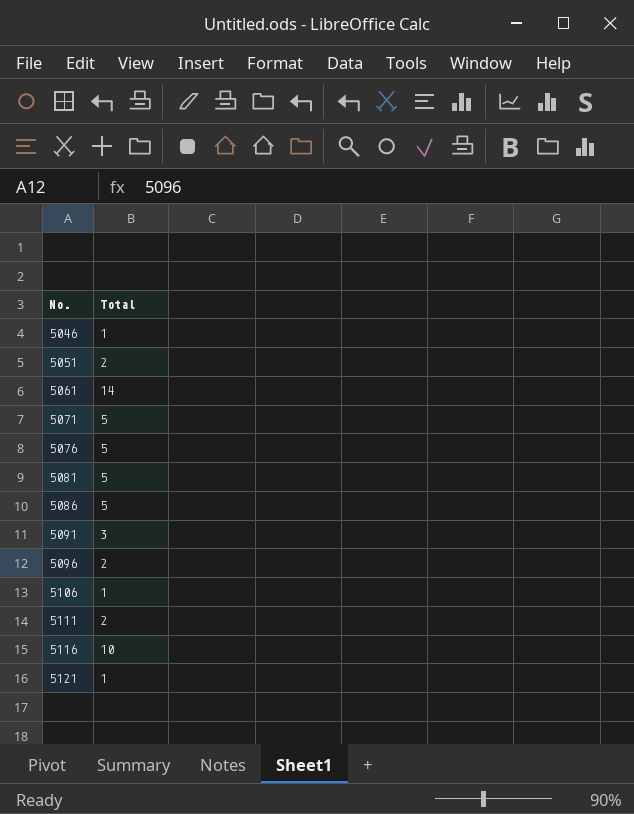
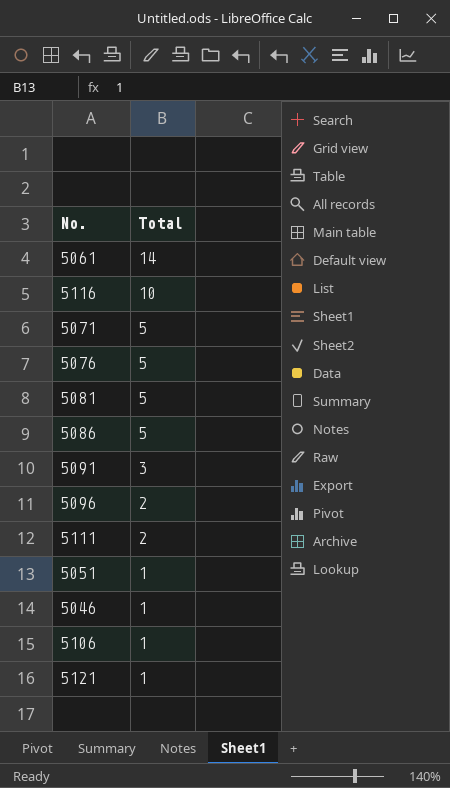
row order: No. ascending -> Total descending
5051 | Total: 2 -> 1

